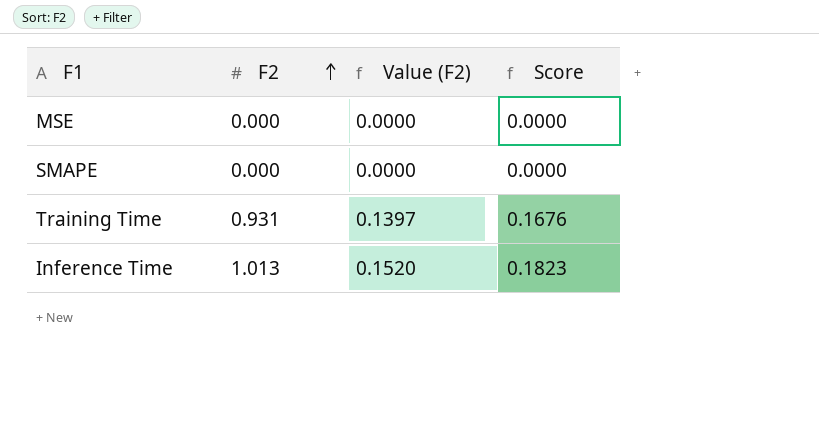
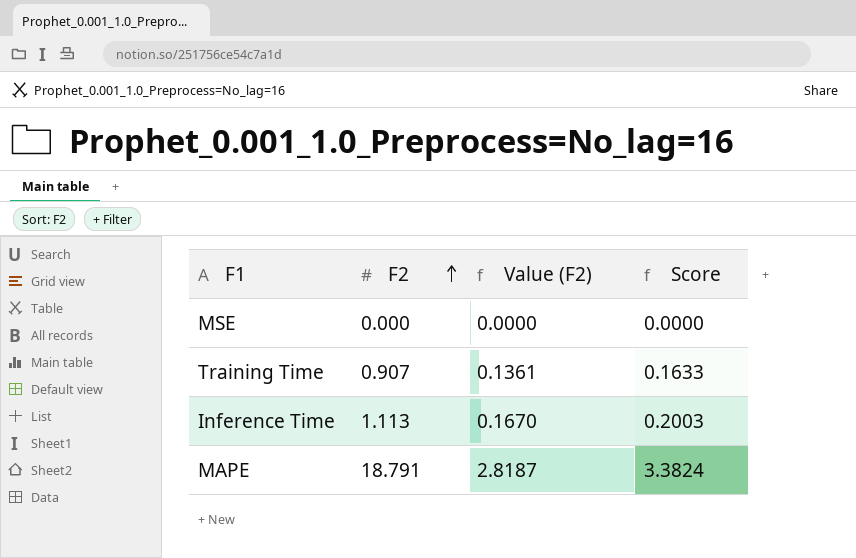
row SMAPE: 0.000 | 0.0000 | 0.0000 -> none
Training Time | F2: 0.931 -> 0.907
Training Time | Value (F2): 0.1397 -> 0.1361
Training Time | Score: 0.1676 -> 0.1633
Inference Time | F2: 1.013 -> 1.113
Inference Time | Value (F2): 0.1520 -> 0.1670
Inference Time | Score: 0.1823 -> 0.2003
row MAPE: none -> 18.791 | 2.8187 | 3.3824

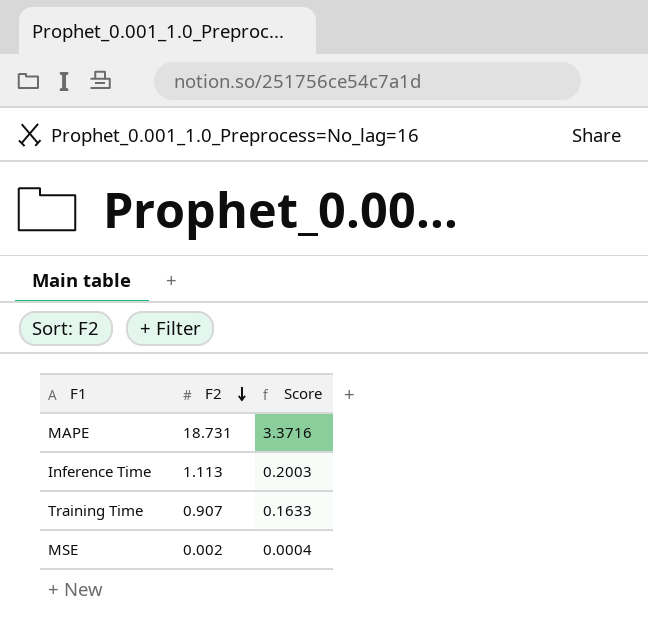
row order: F2 ascending -> F2 descending
column Value (F2) | formula: [F2] * 0.15 -> none
MAPE | F2: 18.791 -> 18.731
MAPE | Score: 3.3824 -> 3.3716
MSE | F2: 0.000 -> 0.002
MSE | Score: 0.0000 -> 0.0004

